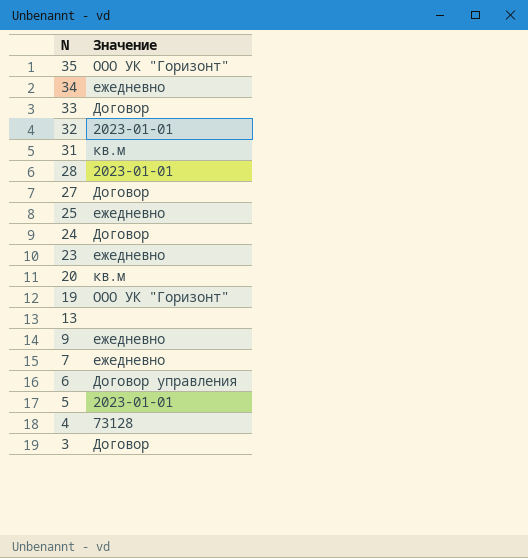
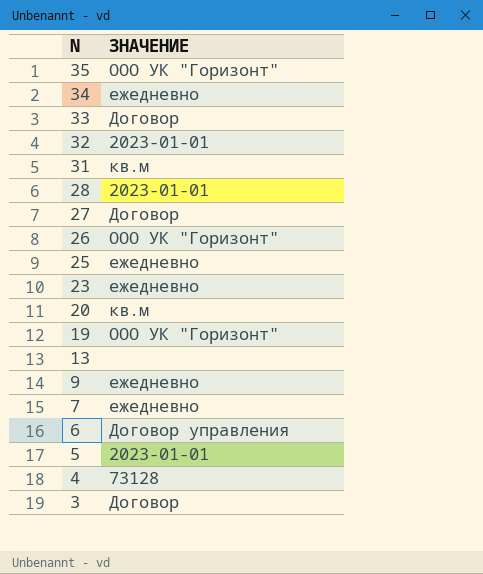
column name: Значение -> ЗНАЧЕНИЕ
row 24: Договор -> none
row 26: none -> ООО УК "Горизонт"

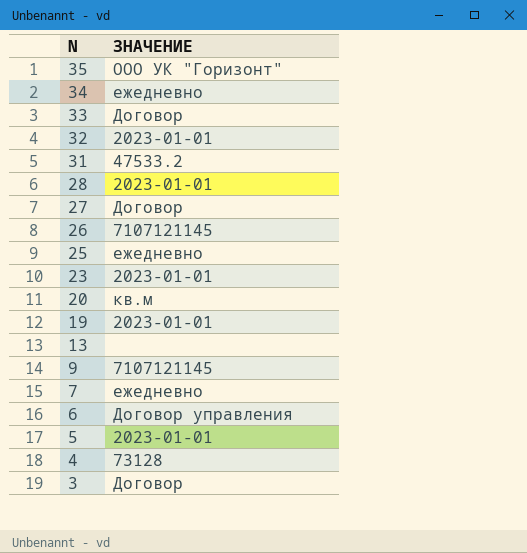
31 | ЗНАЧЕНИЕ: кв.м -> 47533.2
26 | ЗНАЧЕНИЕ: ООО УК "Горизонт" -> 7107121145
23 | ЗНАЧЕНИЕ: ежедневно -> 2023-01-01
19 | ЗНАЧЕНИЕ: ООО УК "Горизонт" -> 2023-01-01
9 | ЗНАЧЕНИЕ: ежедневно -> 7107121145

